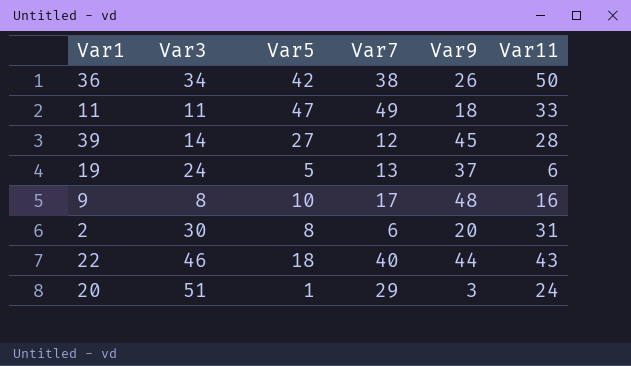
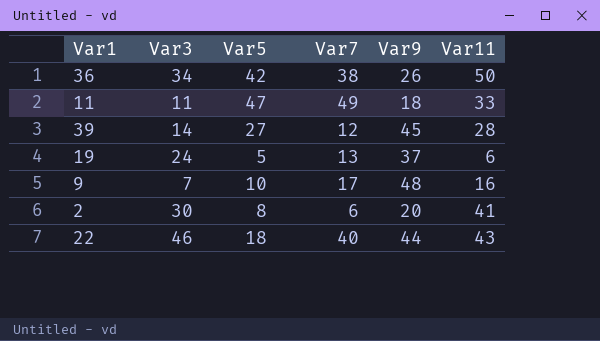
row 20: 51 | 1 | 29 | 3 | 24 -> none
9 | Var3: 8 -> 7
2 | Var11: 31 -> 41

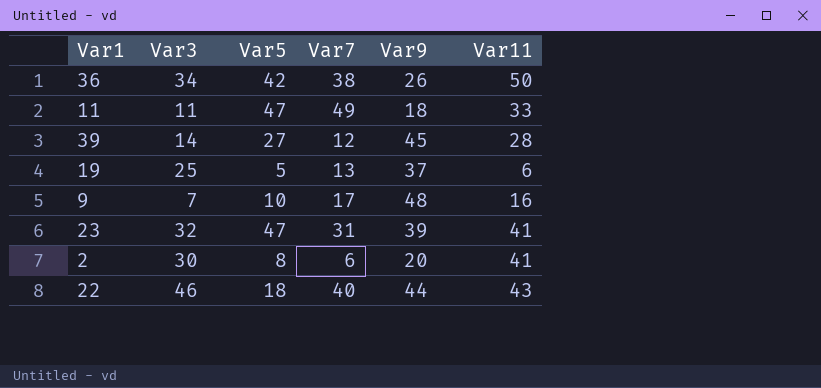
19 | Var3: 24 -> 25
row 23: none -> 32 | 47 | 31 | 39 | 41

